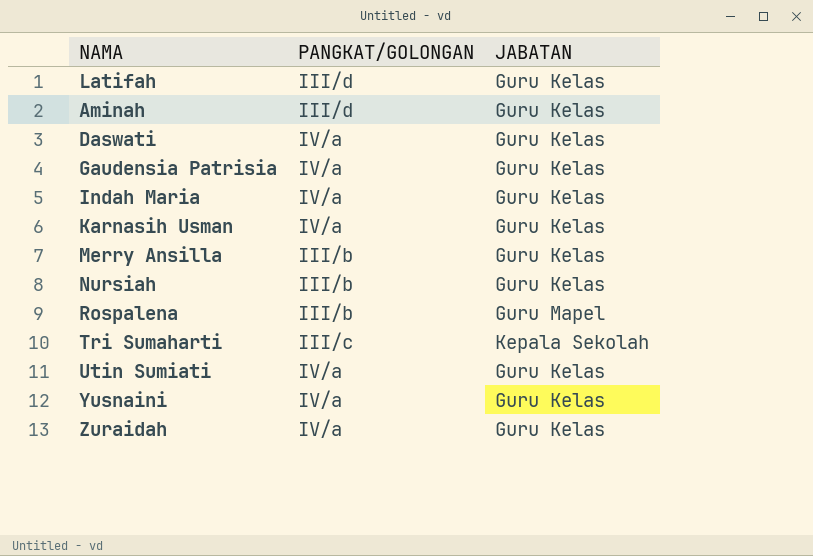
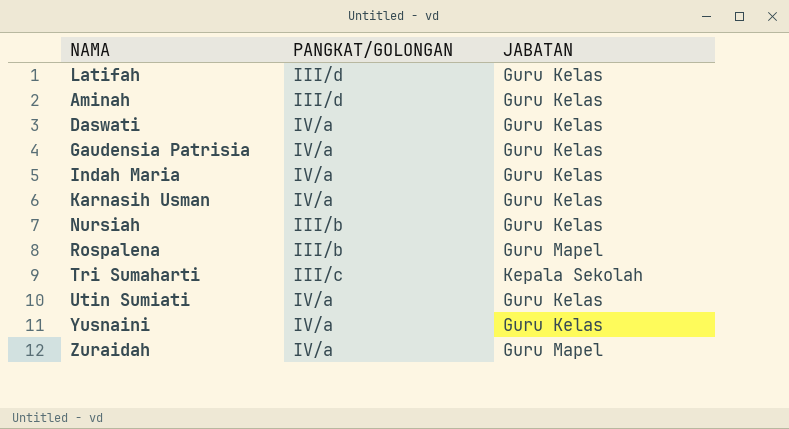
row Merry Ansilla: III/b | Guru Kelas -> none
Zuraidah | JABATAN: Guru Kelas -> Guru Mapel

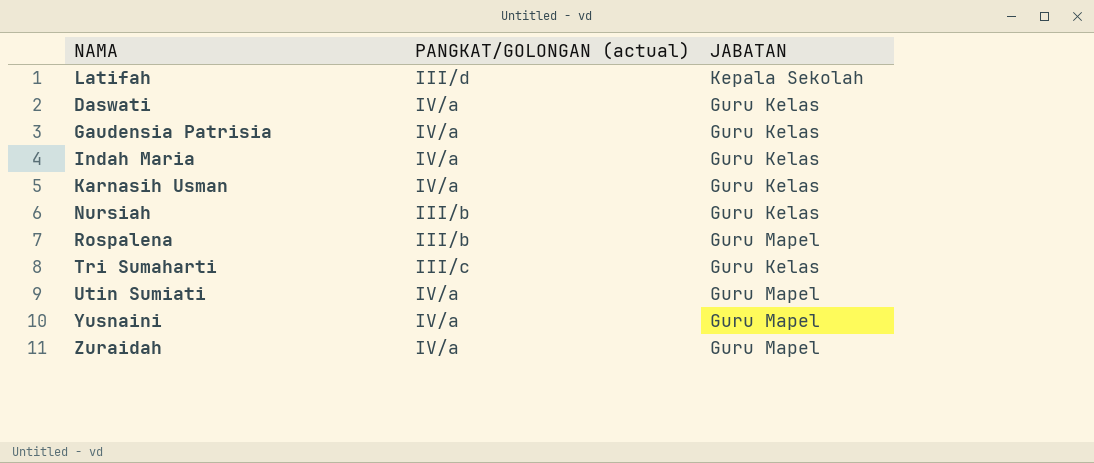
column name: PANGKAT/GOLONGAN -> PANGKAT/GOLONGAN (actual)
row Aminah: III/d | Guru Kelas -> none
Latifah | JABATAN: Guru Kelas -> Kepala Sekolah
Tri Sumaharti | JABATAN: Kepala Sekolah -> Guru Kelas
Utin Sumiati | JABATAN: Guru Kelas -> Guru Mapel
Yusnaini | JABATAN: Guru Kelas -> Guru Mapel

